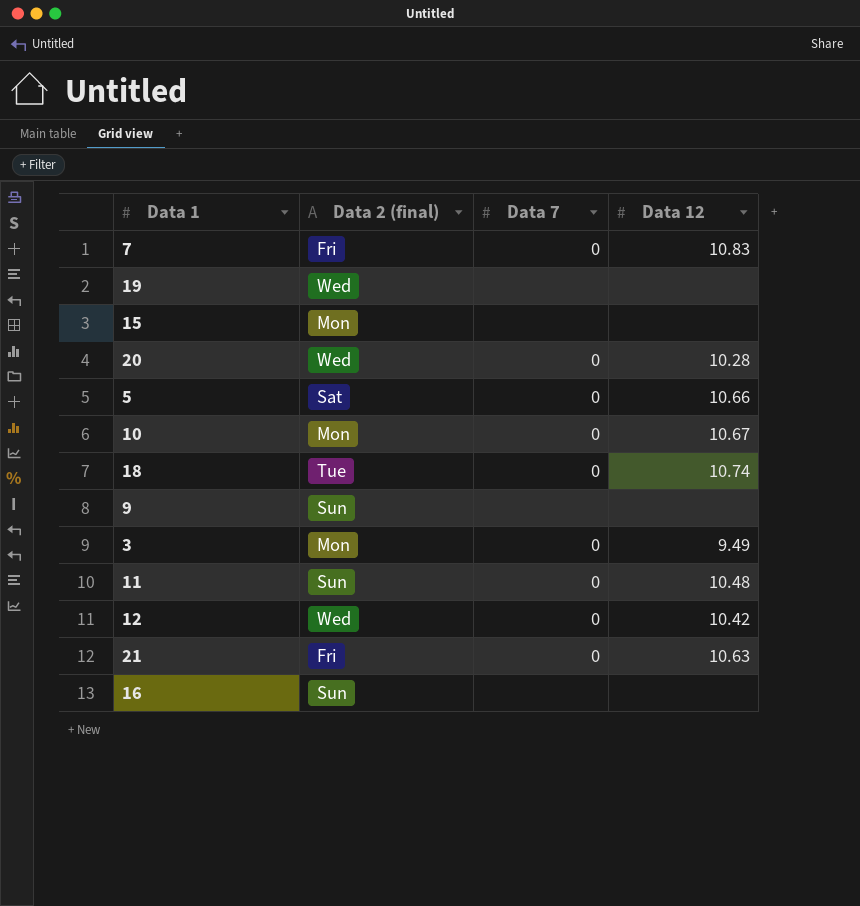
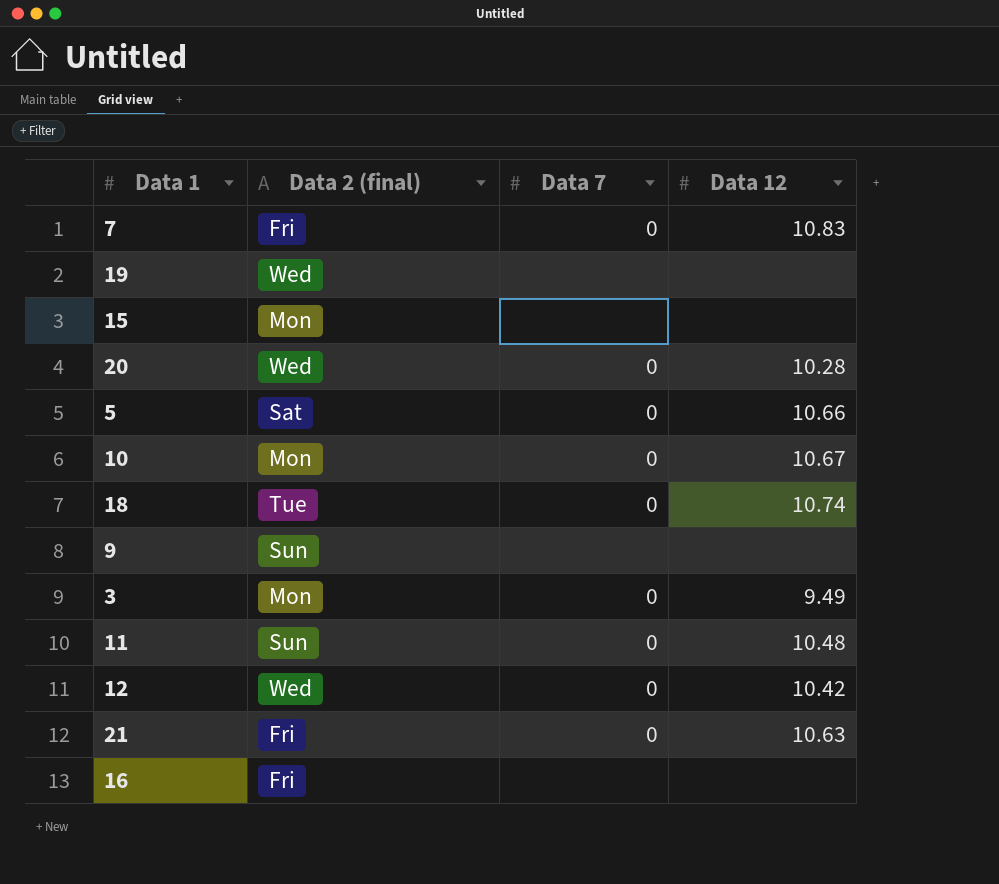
16 | Data 2 (final): Sun -> Fri

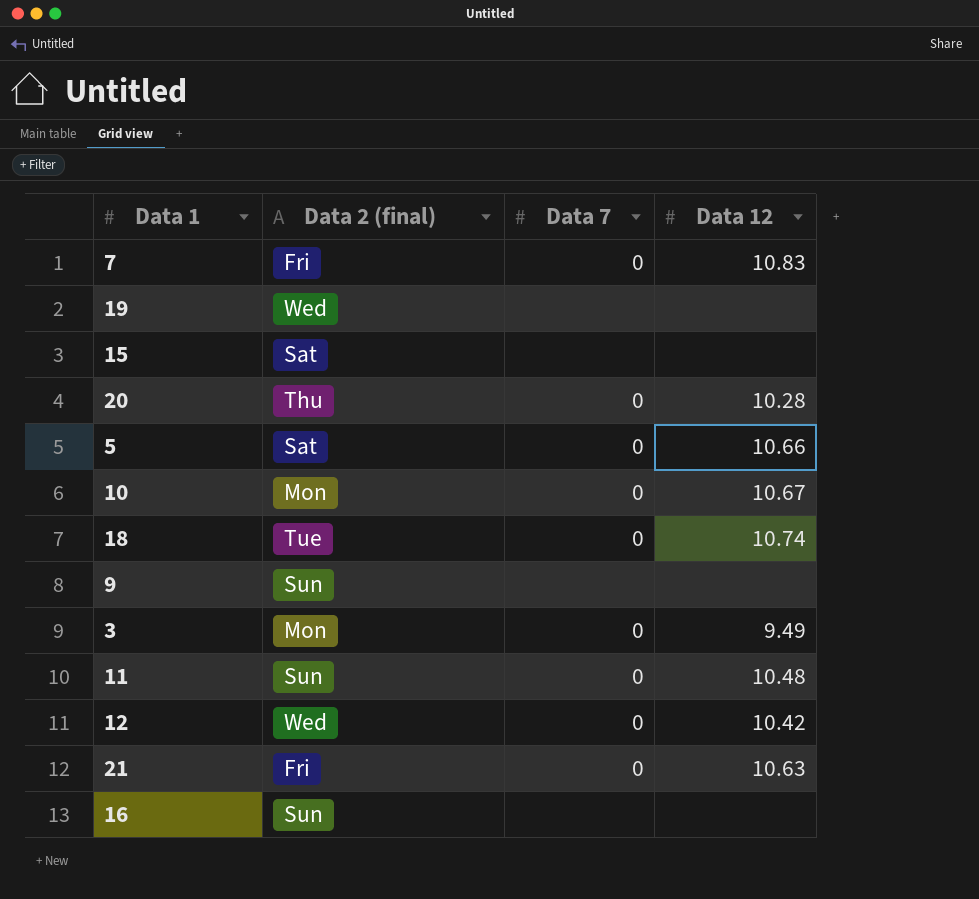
15 | Data 2 (final): Mon -> Sat
20 | Data 2 (final): Wed -> Thu
16 | Data 2 (final): Fri -> Sun

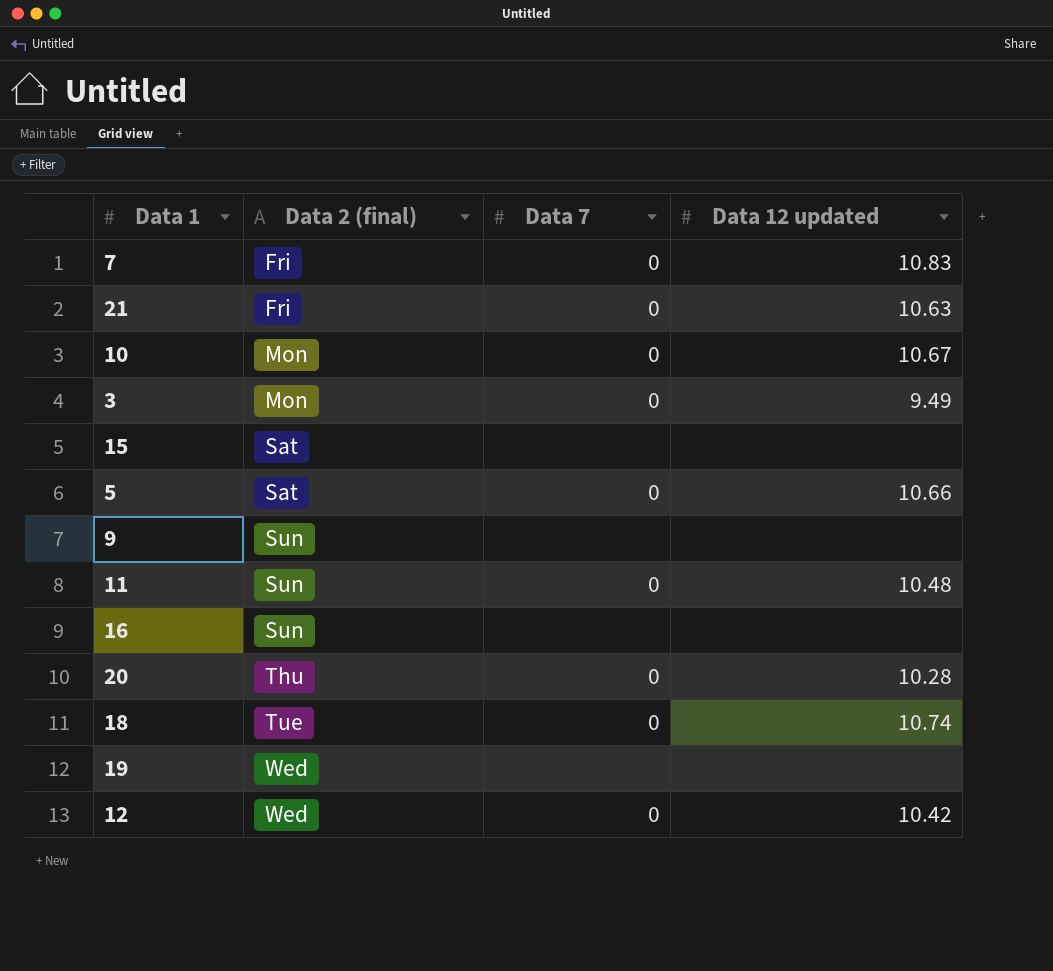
row order: none -> Data 2 (final) ascending
column name: Data 12 -> Data 12 updated

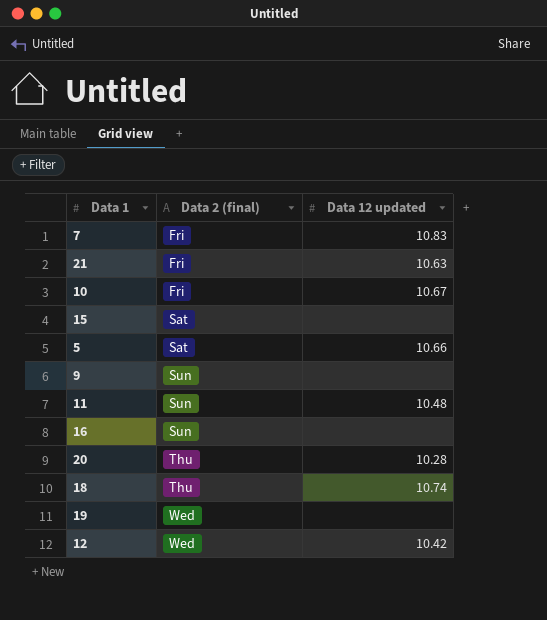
column Data 7 | position: 3 -> none
row 3: Mon | 0 | 9.49 -> none
10 | Data 2 (final): Mon -> Fri
18 | Data 2 (final): Tue -> Thu

